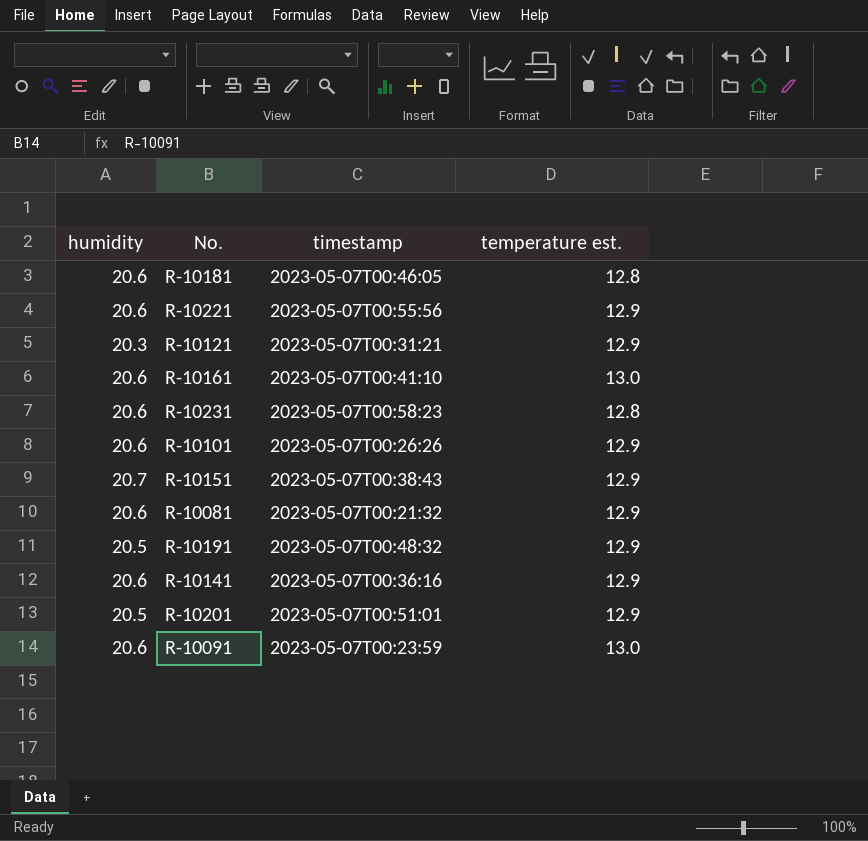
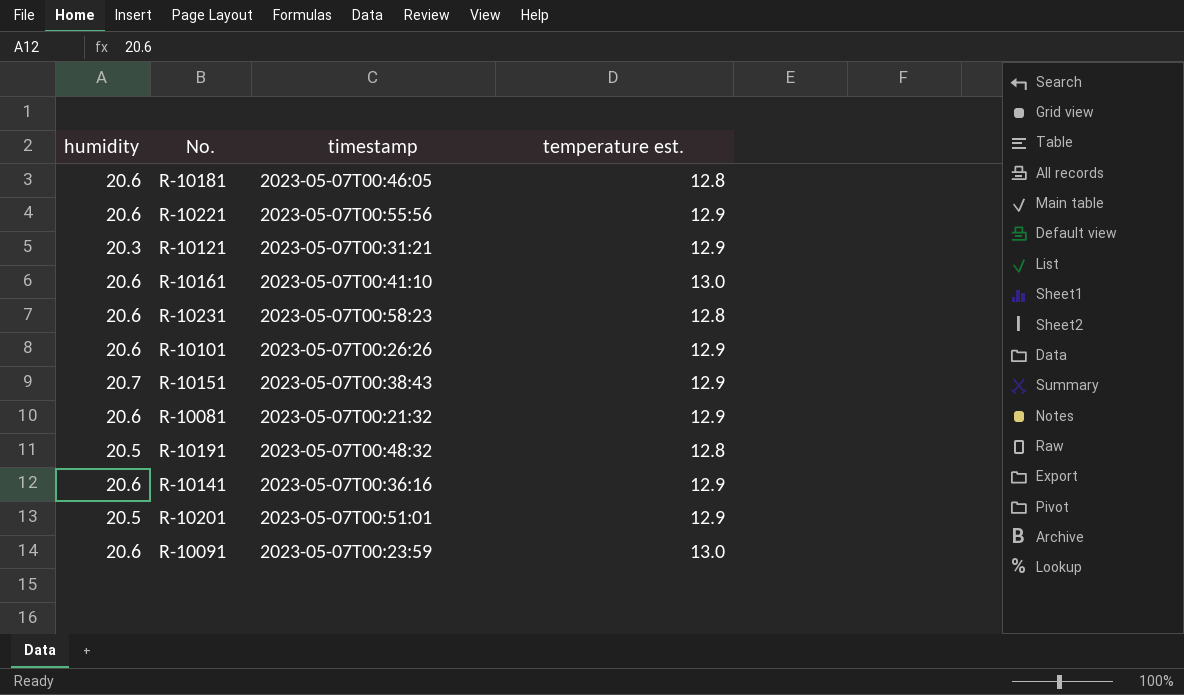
R-10191 | temperature est.: 12.9 -> 12.8

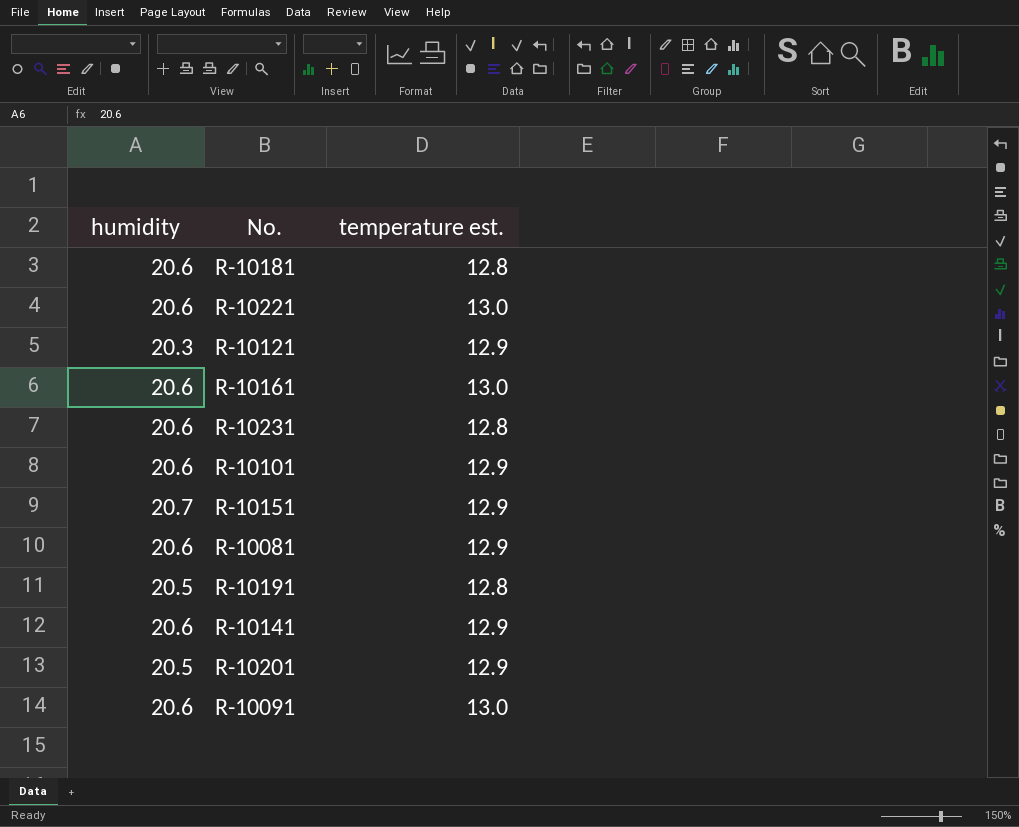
column timestamp | position: 3 -> none
R-10221 | temperature est.: 12.9 -> 13.0

